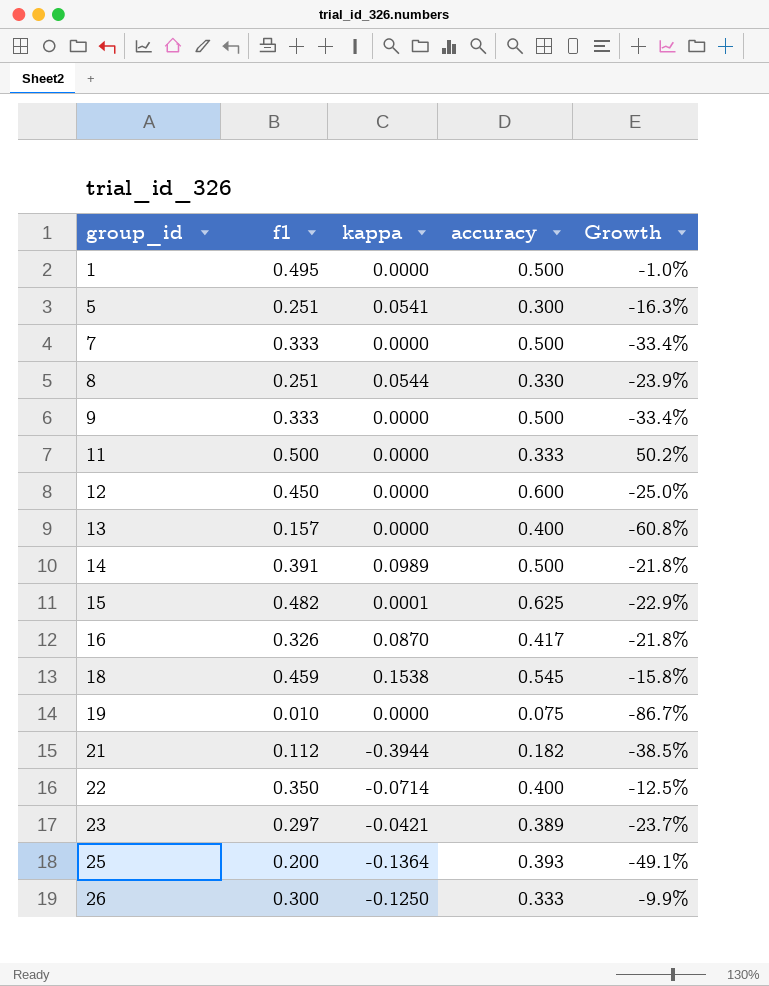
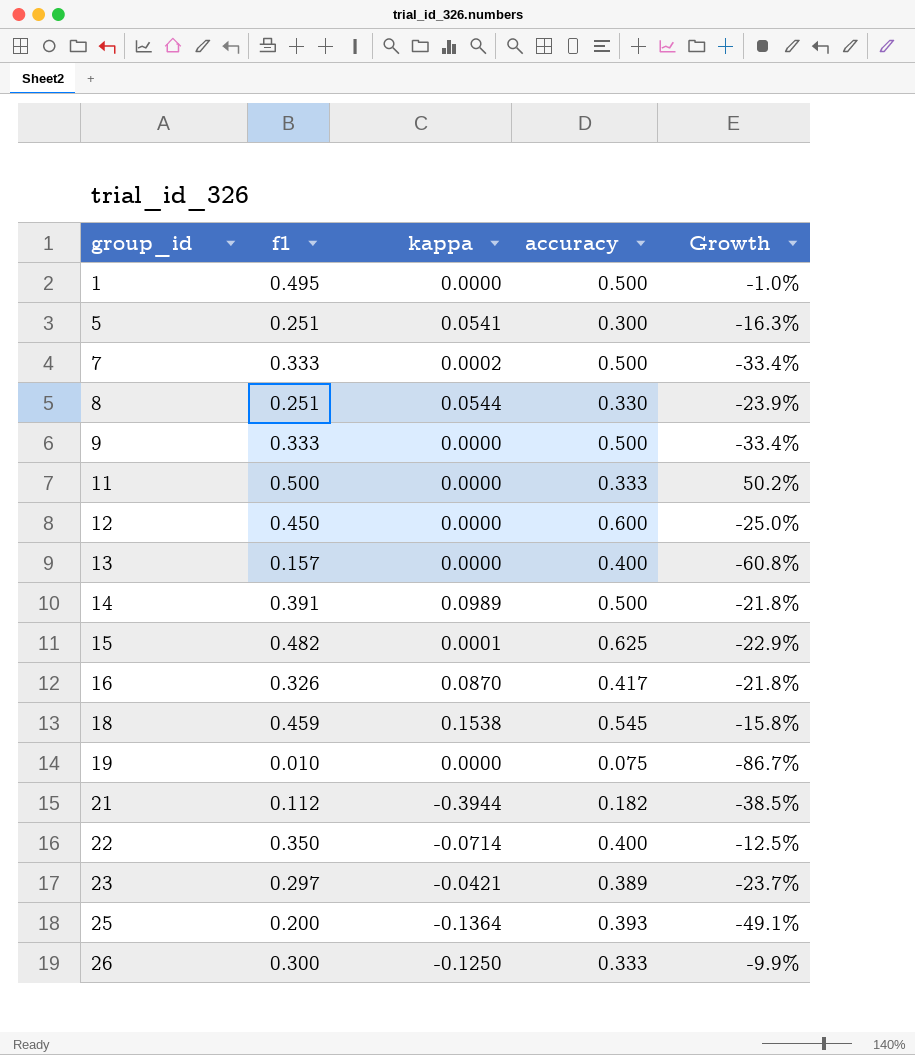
7 | kappa: 0.0000 -> 0.0002

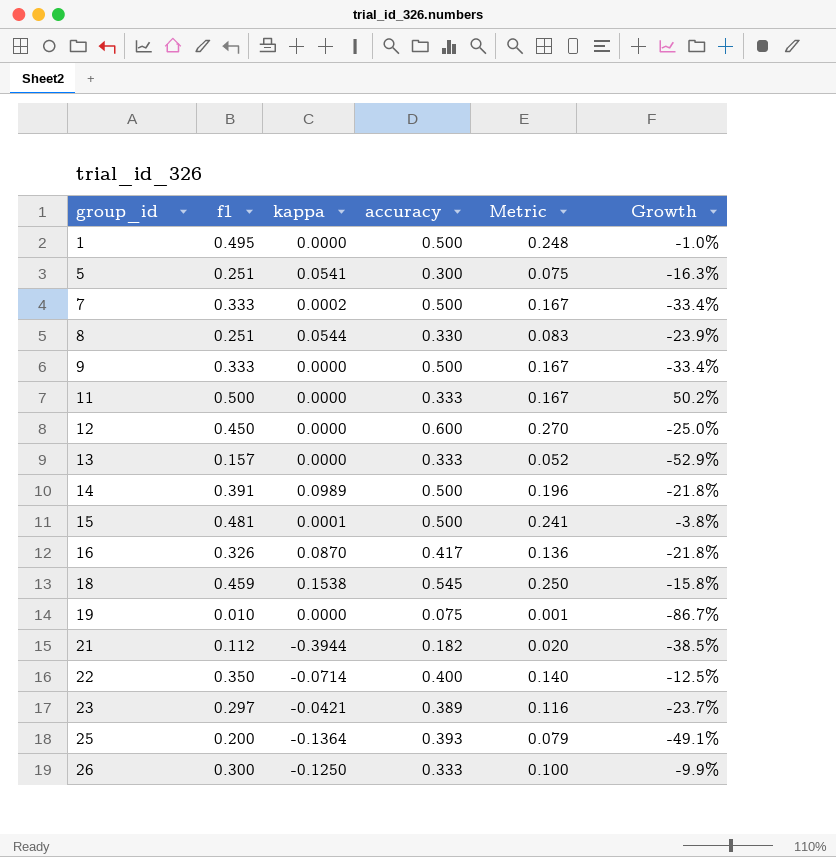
column Metric | formula: none -> [f1] * [accuracy]
13 | accuracy: 0.400 -> 0.333
13 | Growth: -60.8% -> -52.9%
15 | f1: 0.482 -> 0.481
15 | accuracy: 0.625 -> 0.500
15 | Growth: -22.9% -> -3.8%

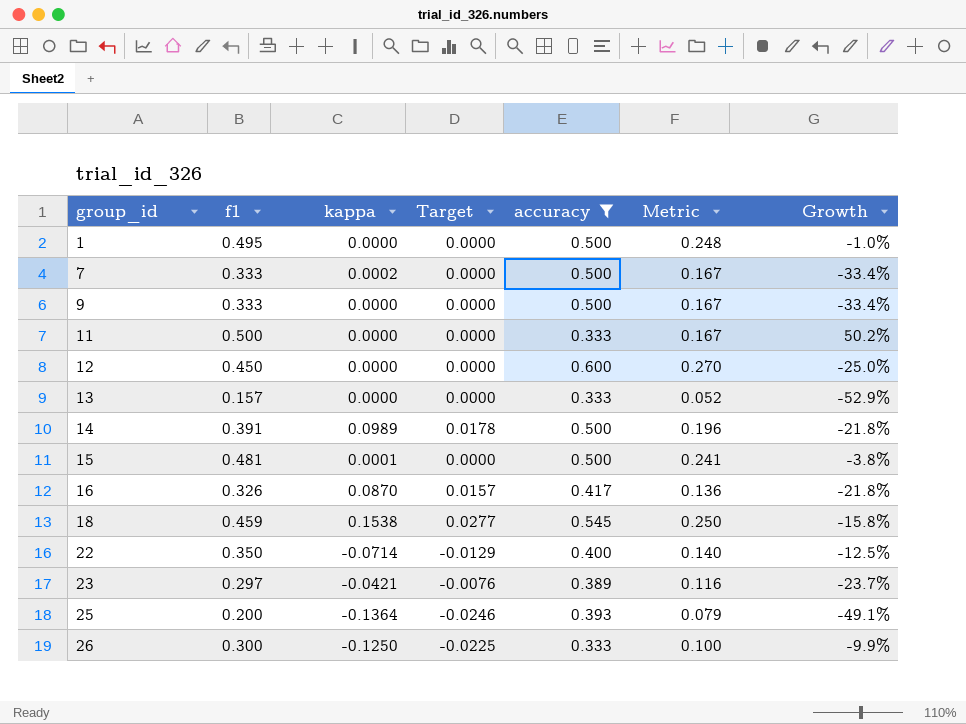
filter: none -> accuracy >= 0.333
column Target | formula: none -> [kappa] * 0.18

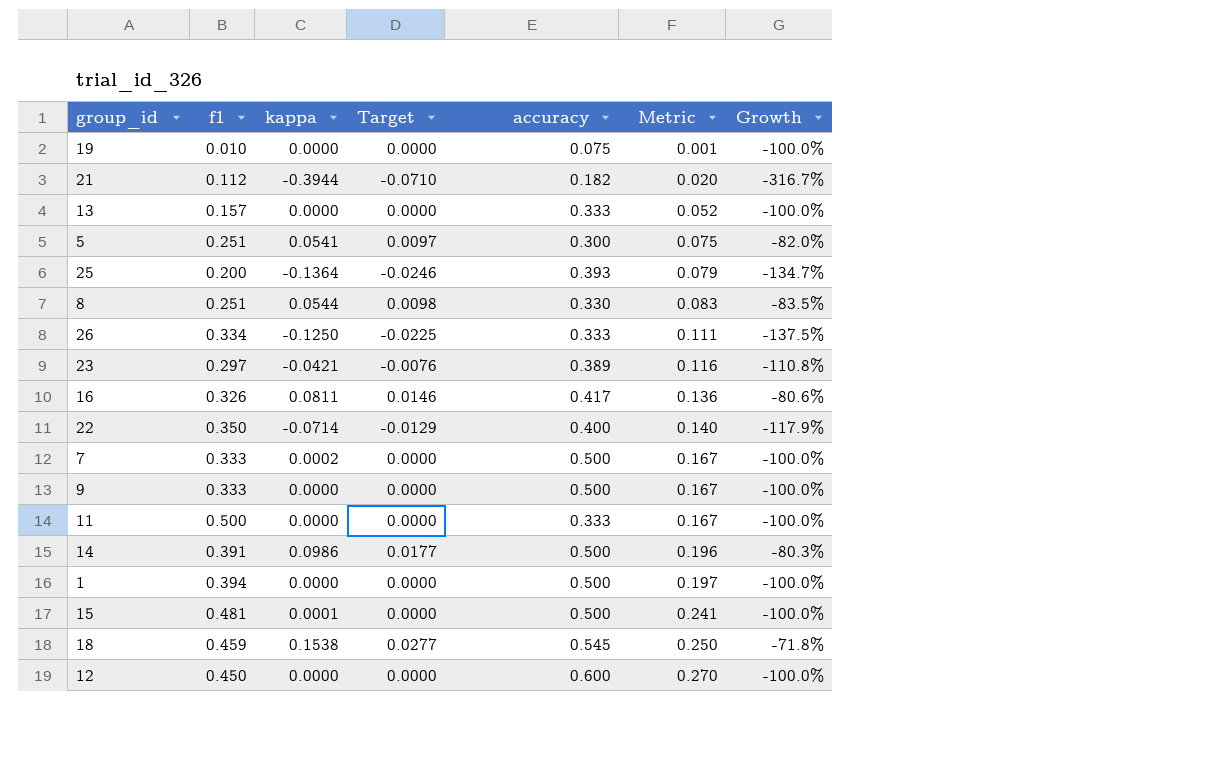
filter: accuracy >= 0.333 -> none
row order: group_id ascending -> Metric ascending
column Growth | formula: ([f1] - [accuracy]) / [accuracy] -> ([kappa] - [accuracy]) / [accuracy]
26 | f1: 0.300 -> 0.334
26 | Metric: 0.100 -> 0.111
16 | kappa: 0.0870 -> 0.0811
16 | Target: 0.0157 -> 0.0146
14 | kappa: 0.0989 -> 0.0986
14 | Target: 0.0178 -> 0.0177
1 | f1: 0.495 -> 0.394
1 | Metric: 0.248 -> 0.197

